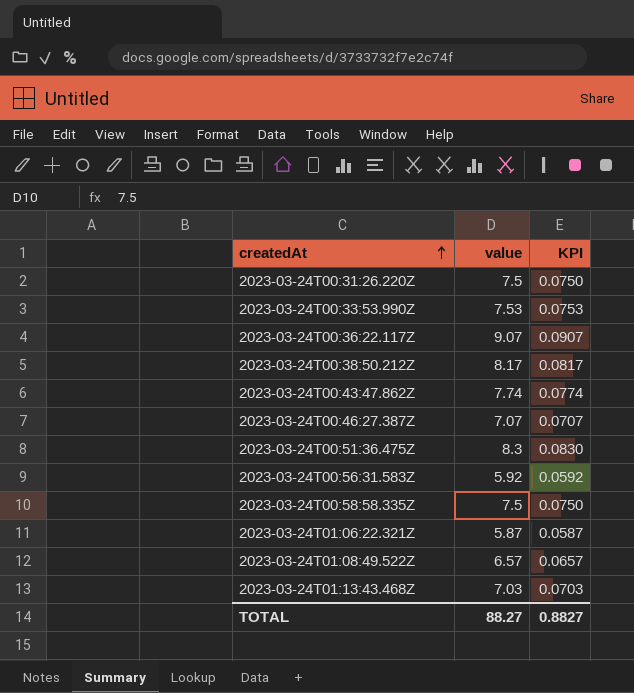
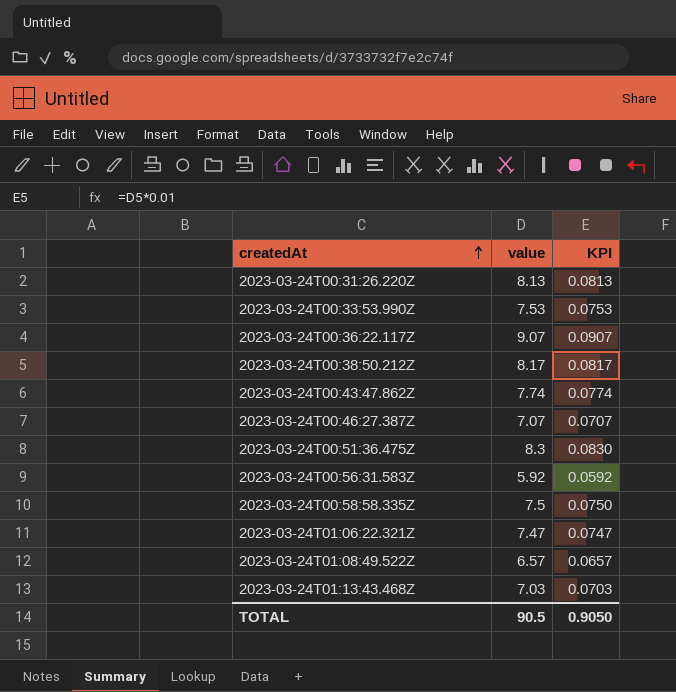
2023-03-24T00:31:26.220Z | value: 7.5 -> 8.13
2023-03-24T00:31:26.220Z | KPI: 0.0750 -> 0.0813
2023-03-24T01:06:22.321Z | value: 5.87 -> 7.47
2023-03-24T01:06:22.321Z | KPI: 0.0587 -> 0.0747
TOTAL | value: 88.27 -> 90.5
TOTAL | KPI: 0.8827 -> 0.9050

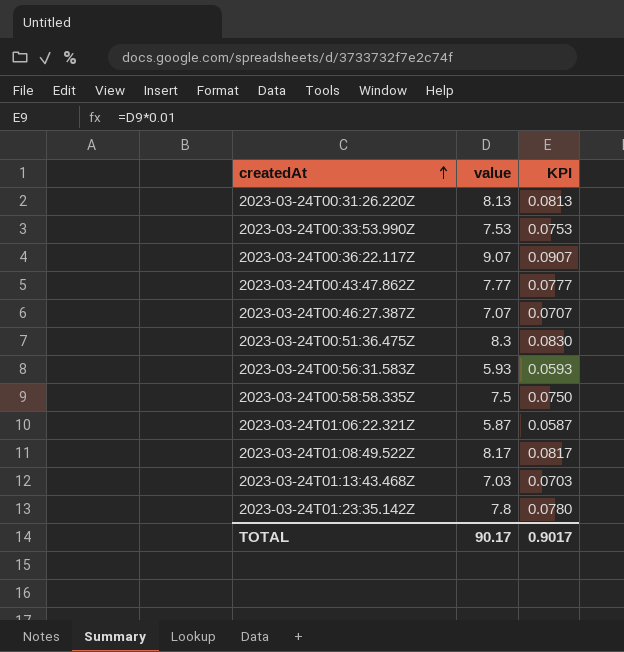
row 2023-03-24T00:38:50.212Z: 8.17 | 0.0817 -> none
2023-03-24T00:43:47.862Z | value: 7.74 -> 7.77
2023-03-24T00:43:47.862Z | KPI: 0.0774 -> 0.0777
2023-03-24T00:56:31.583Z | value: 5.92 -> 5.93
2023-03-24T00:56:31.583Z | KPI: 0.0592 -> 0.0593
2023-03-24T01:06:22.321Z | value: 7.47 -> 5.87
2023-03-24T01:06:22.321Z | KPI: 0.0747 -> 0.0587
2023-03-24T01:08:49.522Z | value: 6.57 -> 8.17
2023-03-24T01:08:49.522Z | KPI: 0.0657 -> 0.0817
row 2023-03-24T01:23:35.142Z: none -> 7.8 | 0.0780
TOTAL | value: 90.5 -> 90.17
TOTAL | KPI: 0.9050 -> 0.9017

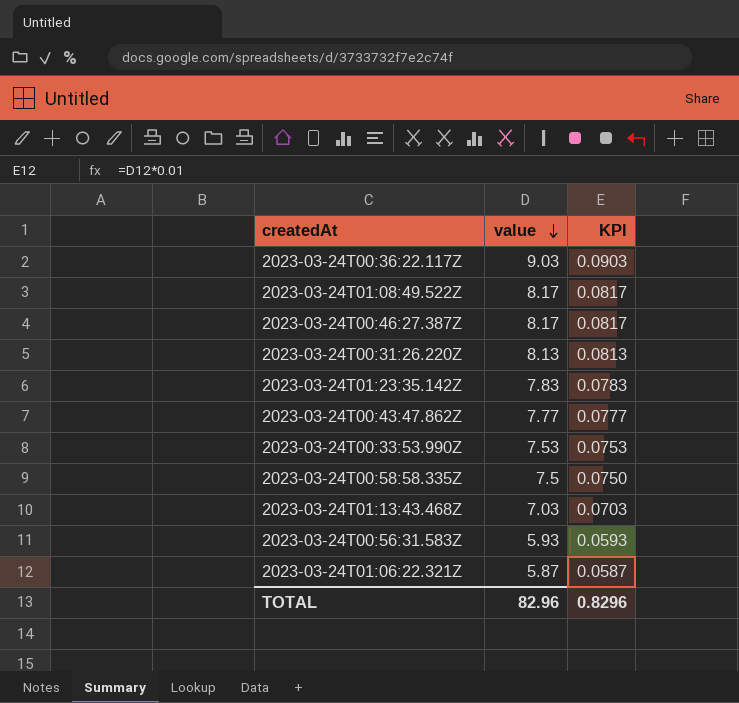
row order: createdAt ascending -> value descending
row 2023-03-24T00:51:36.475Z: 8.3 | 0.0830 -> none
2023-03-24T00:36:22.117Z | value: 9.07 -> 9.03
2023-03-24T00:36:22.117Z | KPI: 0.0907 -> 0.0903
2023-03-24T00:46:27.387Z | value: 7.07 -> 8.17
2023-03-24T00:46:27.387Z | KPI: 0.0707 -> 0.0817
2023-03-24T01:23:35.142Z | value: 7.8 -> 7.83
2023-03-24T01:23:35.142Z | KPI: 0.0780 -> 0.0783
TOTAL | value: 90.17 -> 82.96
TOTAL | KPI: 0.9017 -> 0.8296

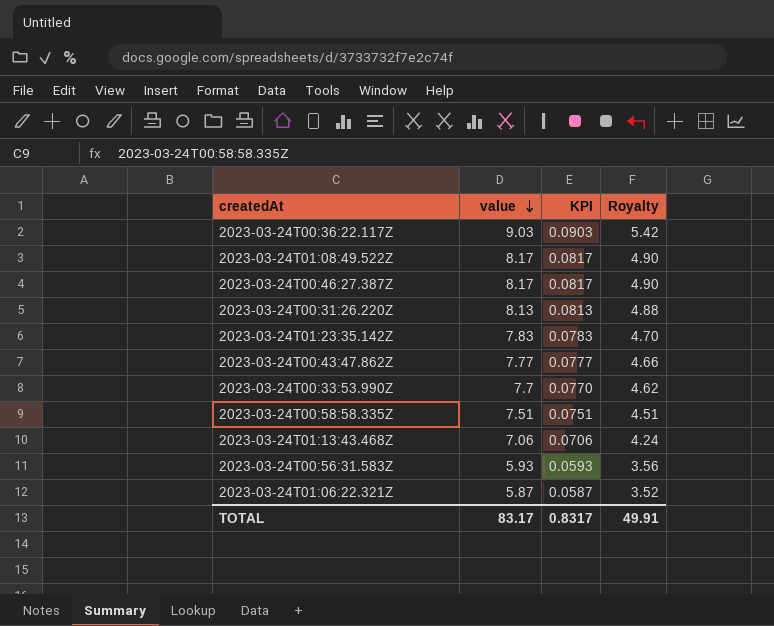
column Royalty | formula: none -> [value] * 0.6
2023-03-24T00:33:53.990Z | value: 7.53 -> 7.7
2023-03-24T00:33:53.990Z | KPI: 0.0753 -> 0.0770
2023-03-24T00:58:58.335Z | value: 7.5 -> 7.51
2023-03-24T00:58:58.335Z | KPI: 0.0750 -> 0.0751
2023-03-24T01:13:43.468Z | value: 7.03 -> 7.06
2023-03-24T01:13:43.468Z | KPI: 0.0703 -> 0.0706
TOTAL | value: 82.96 -> 83.17
TOTAL | KPI: 0.8296 -> 0.8317

